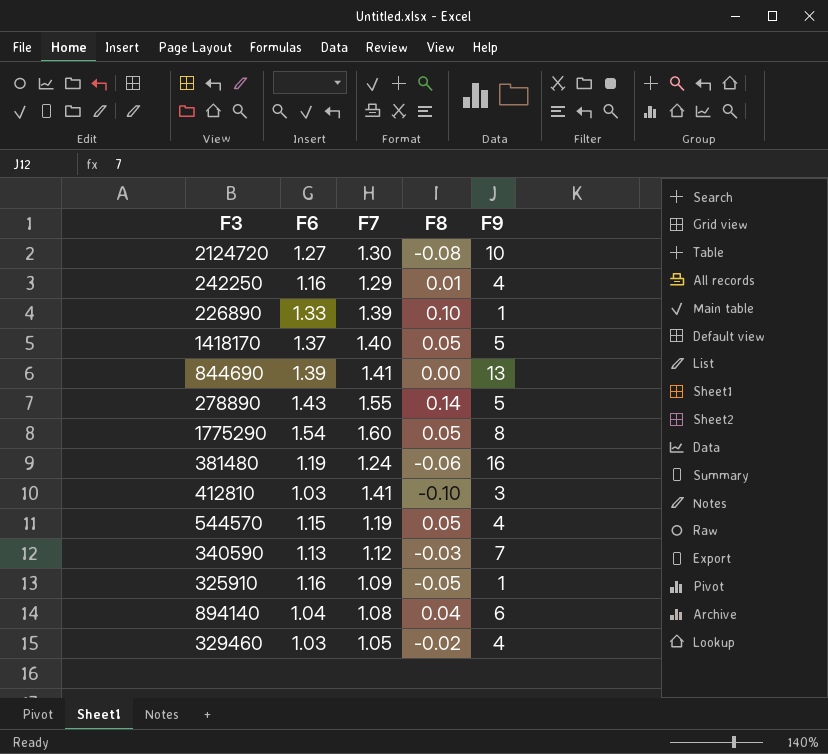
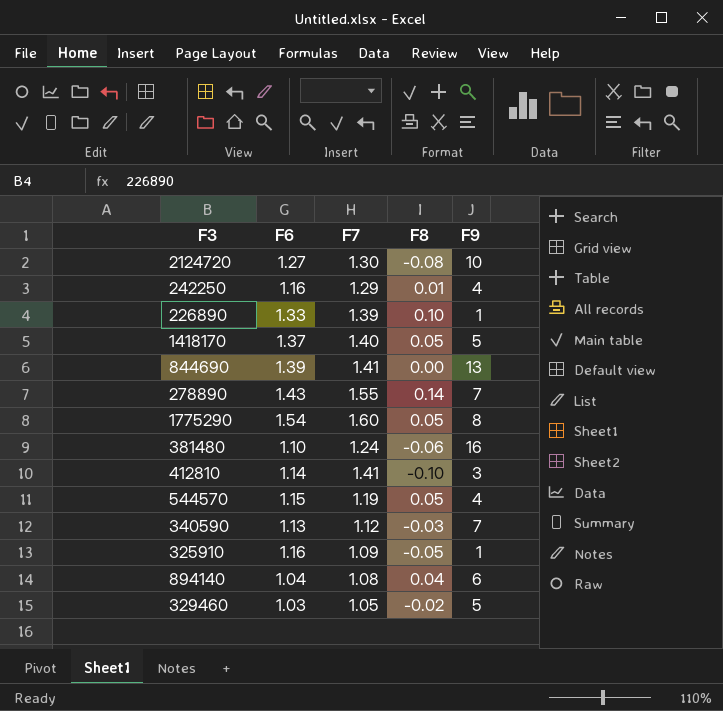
278890 | F9: 5 -> 7
381480 | F6: 1.19 -> 1.10
412810 | F6: 1.03 -> 1.14
329460 | F9: 4 -> 5

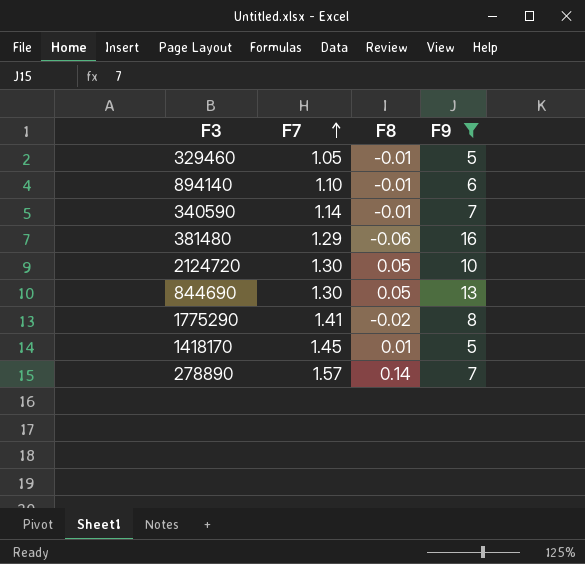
filter: none -> F9 >= 5
row order: none -> F7 ascending
column F6 | position: 2 -> none
329460 | F8: -0.02 -> -0.01
894140 | F7: 1.08 -> 1.10
894140 | F8: 0.04 -> -0.01
340590 | F7: 1.12 -> 1.14
340590 | F8: -0.03 -> -0.01
381480 | F7: 1.24 -> 1.29
2124720 | F8: -0.08 -> 0.05
844690 | F7: 1.41 -> 1.30
844690 | F8: 0.00 -> 0.05
1775290 | F7: 1.60 -> 1.41
1775290 | F8: 0.05 -> -0.02
1418170 | F7: 1.40 -> 1.45
1418170 | F8: 0.05 -> 0.01
278890 | F7: 1.55 -> 1.57

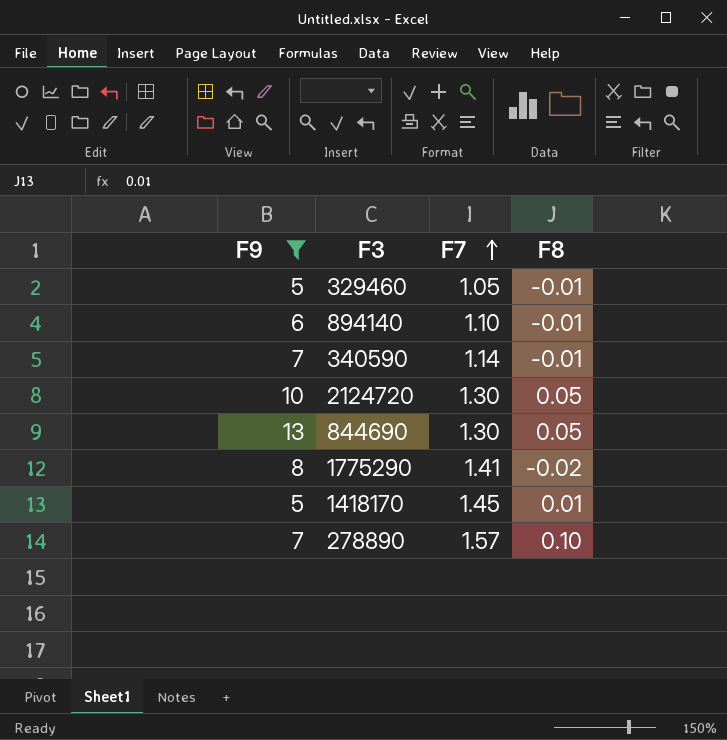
column F9 | position: 4 -> 1
row 381480: 1.29 | -0.06 | 16 -> none
278890 | F8: 0.14 -> 0.10

